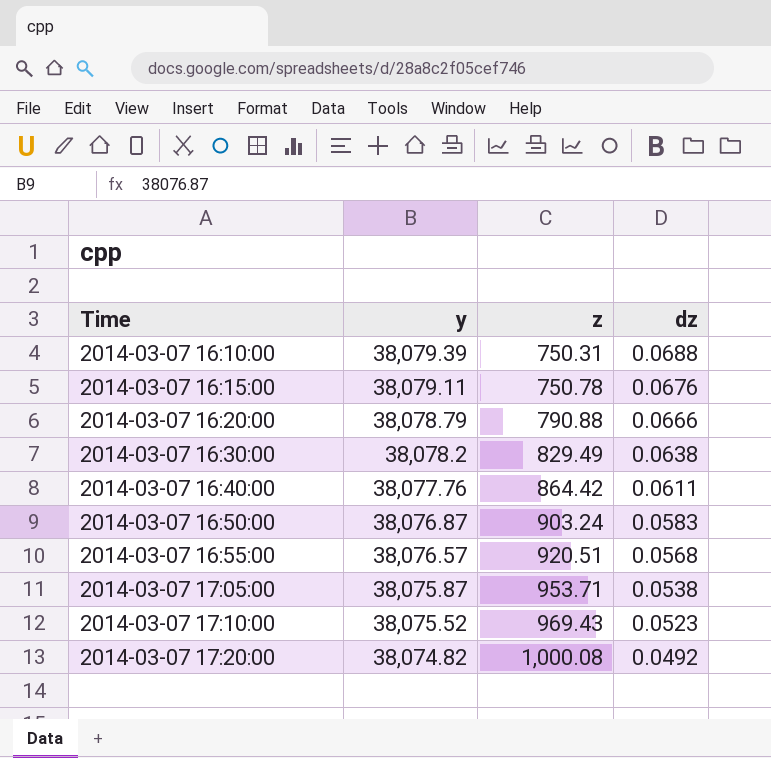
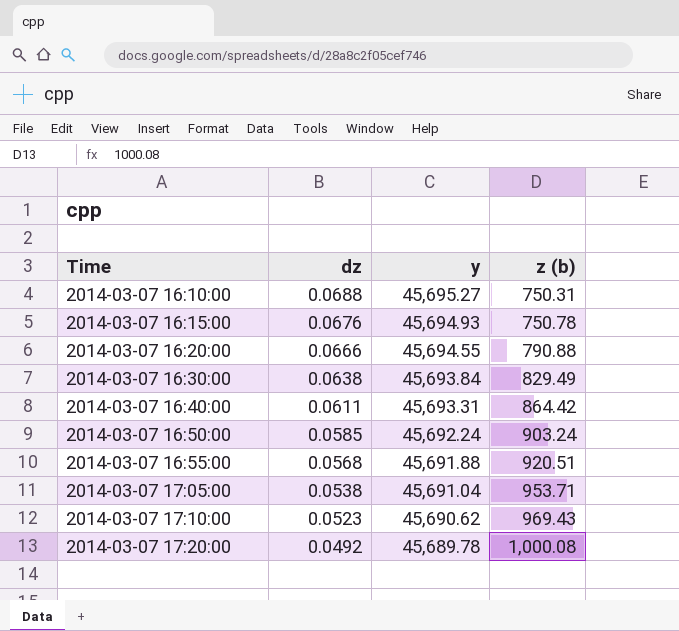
column dz | position: 4 -> 2
column name: z -> z (b)
2014-03-07 16:10:00 | y: 38,079.39 -> 45,695.27
2014-03-07 16:15:00 | y: 38,079.11 -> 45,694.93
2014-03-07 16:20:00 | y: 38,078.79 -> 45,694.55
2014-03-07 16:30:00 | y: 38,078.2 -> 45,693.84
2014-03-07 16:40:00 | y: 38,077.76 -> 45,693.31
2014-03-07 16:50:00 | dz: 0.0583 -> 0.0585
2014-03-07 16:50:00 | y: 38,076.87 -> 45,692.24
2014-03-07 16:55:00 | y: 38,076.57 -> 45,691.88
2014-03-07 17:05:00 | y: 38,075.87 -> 45,691.04
2014-03-07 17:10:00 | y: 38,075.52 -> 45,690.62
2014-03-07 17:20:00 | y: 38,074.82 -> 45,689.78

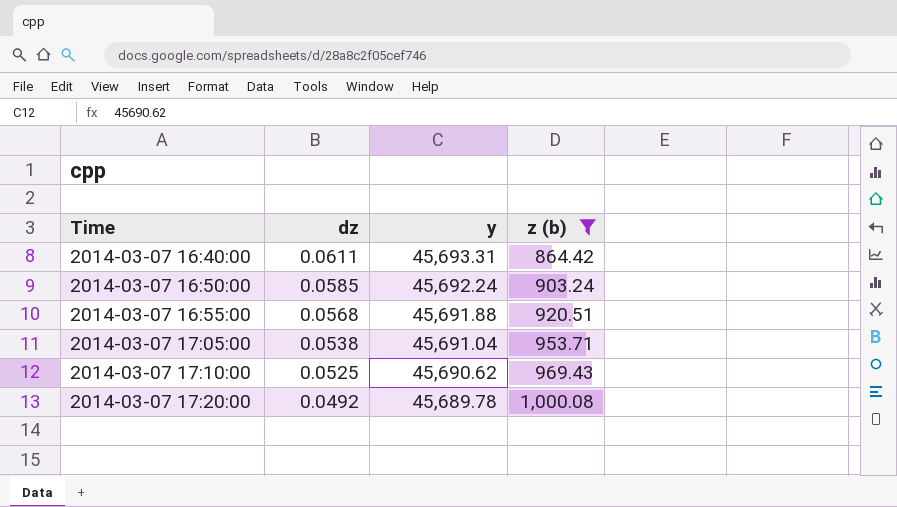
filter: none -> z (b) >= 864.42
2014-03-07 17:10:00 | dz: 0.0523 -> 0.0525

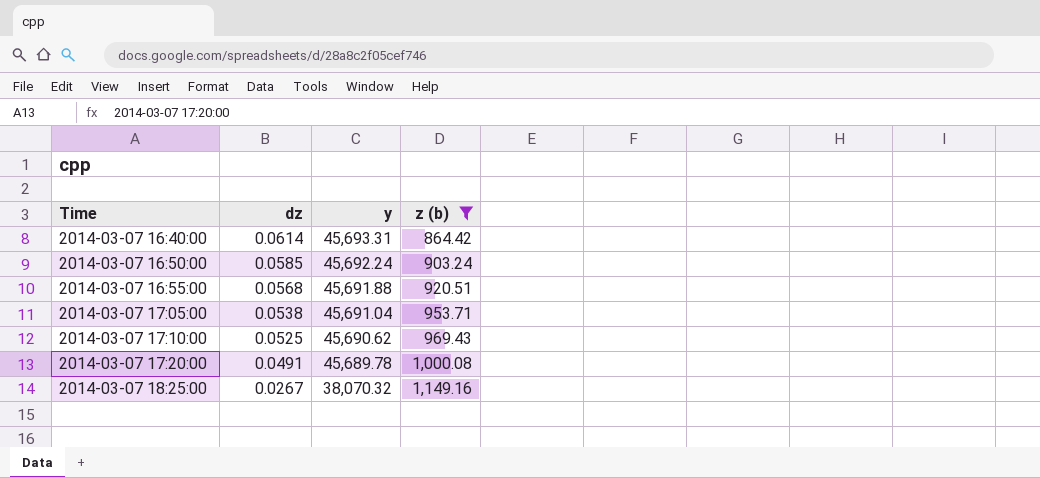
2014-03-07 16:40:00 | dz: 0.0611 -> 0.0614
2014-03-07 17:20:00 | dz: 0.0492 -> 0.0491
row 2014-03-07 18:25:00: none -> 0.0267 | 38,070.32 | 1,149.16

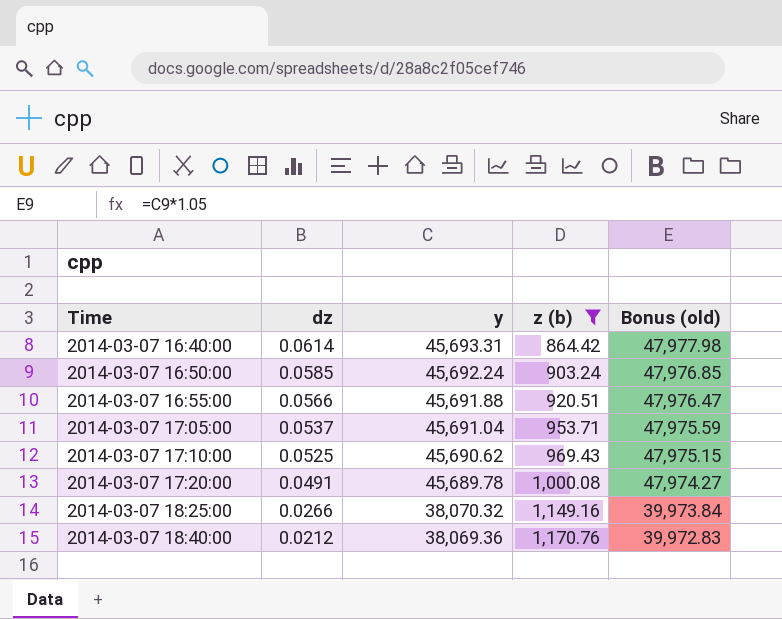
column Bonus (old) | formula: none -> [y] * 1.05
2014-03-07 16:55:00 | dz: 0.0568 -> 0.0566
2014-03-07 17:05:00 | dz: 0.0538 -> 0.0537
2014-03-07 18:25:00 | dz: 0.0267 -> 0.0266
row 2014-03-07 18:40:00: none -> 0.0212 | 38,069.36 | 1,170.76 | 39,972.83

